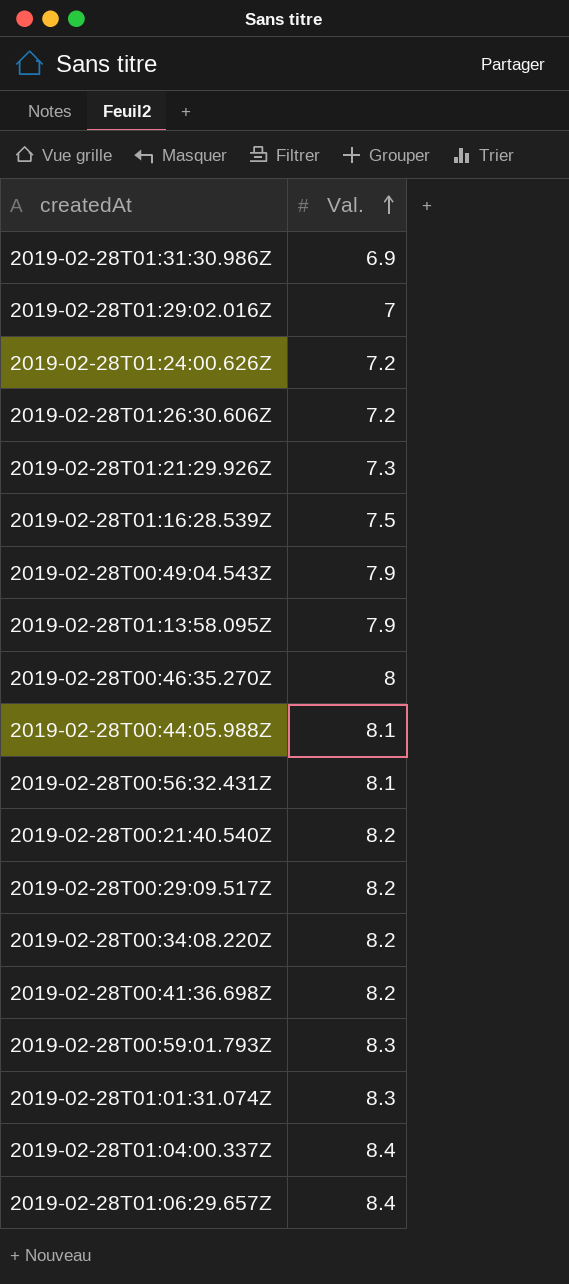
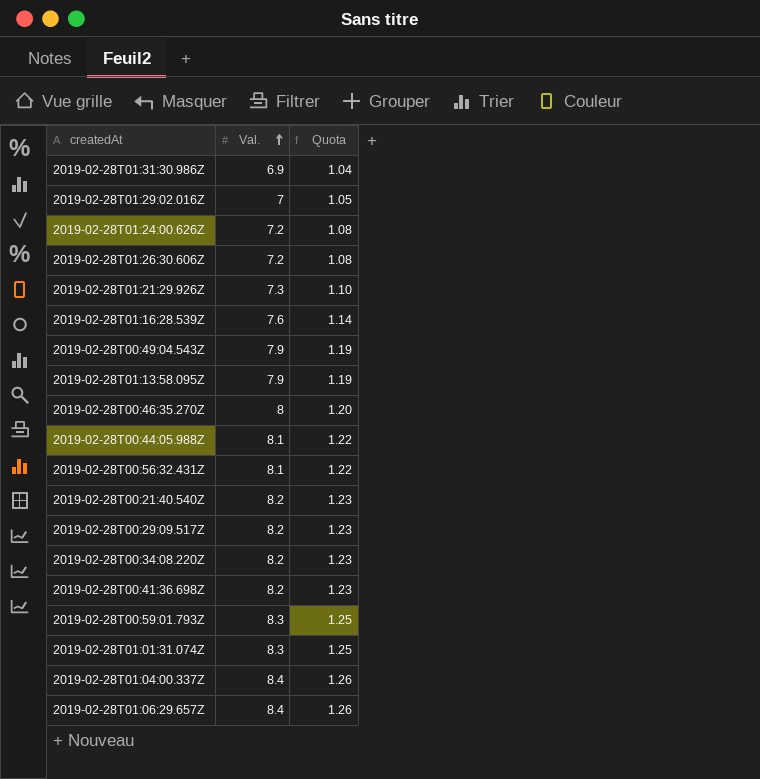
column Quota | formula: none -> [Val.] * 0.15
2019-02-28T01:16:28.539Z | Val.: 7.5 -> 7.6

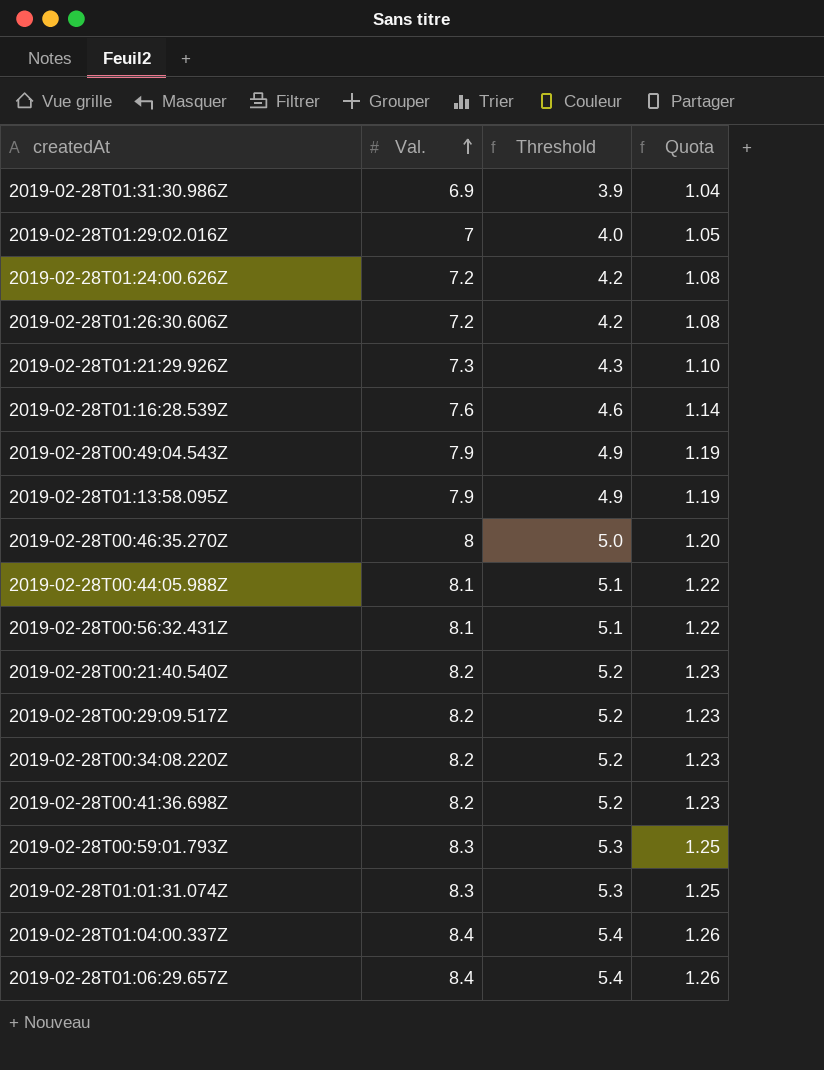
column Threshold | formula: none -> [Val.] - 3

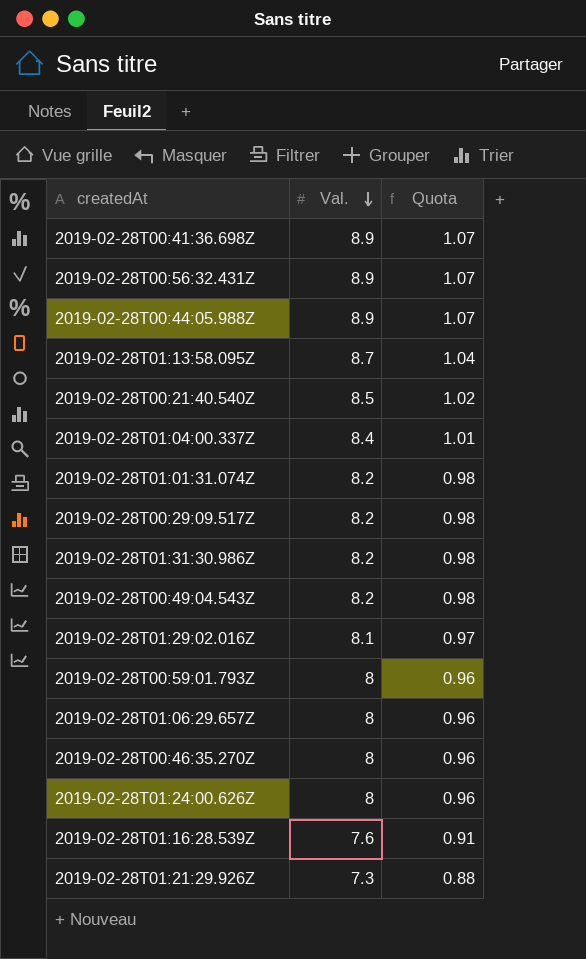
row order: Val. ascending -> Val. descending
column Threshold | formula: [Val.] - 3 -> none
column Quota | formula: [Val.] * 0.15 -> [Val.] * 0.12
row 2019-02-28T01:26:30.606Z: 7.2 | 4.2 | 1.08 -> none
row 2019-02-28T00:34:08.220Z: 8.2 | 5.2 | 1.23 -> none
2019-02-28T00:41:36.698Z | Val.: 8.2 -> 8.9
2019-02-28T00:56:32.431Z | Val.: 8.1 -> 8.9
2019-02-28T00:44:05.988Z | Val.: 8.1 -> 8.9
2019-02-28T01:13:58.095Z | Val.: 7.9 -> 8.7
2019-02-28T00:21:40.540Z | Val.: 8.2 -> 8.5
2019-02-28T01:01:31.074Z | Val.: 8.3 -> 8.2
2019-02-28T01:31:30.986Z | Val.: 6.9 -> 8.2
2019-02-28T00:49:04.543Z | Val.: 7.9 -> 8.2
2019-02-28T01:29:02.016Z | Val.: 7 -> 8.1
2019-02-28T00:59:01.793Z | Val.: 8.3 -> 8
2019-02-28T01:06:29.657Z | Val.: 8.4 -> 8
2019-02-28T01:24:00.626Z | Val.: 7.2 -> 8

